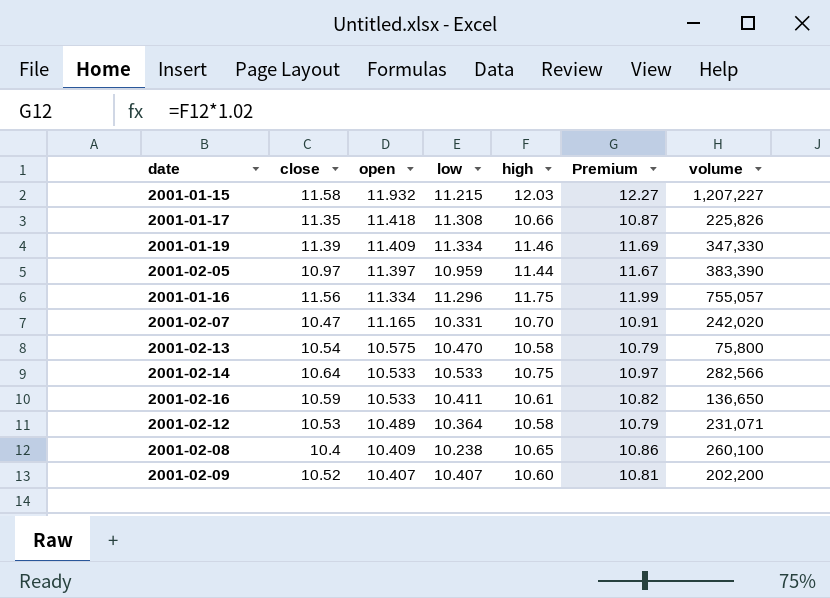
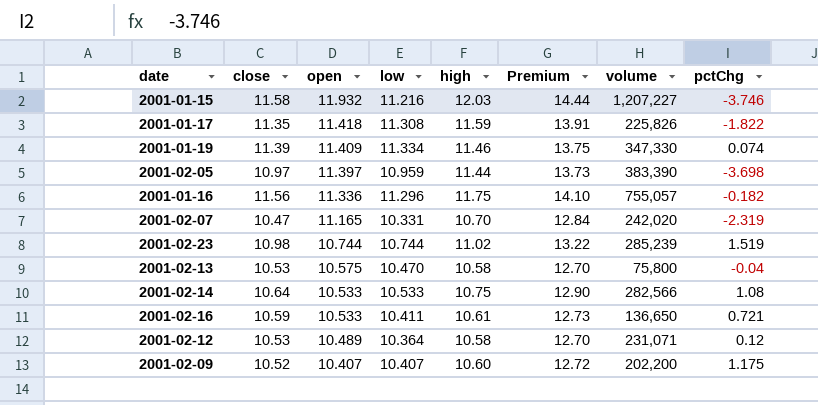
column Premium | formula: [high] * 1.02 -> [high] * 1.2
column pctChg | position: none -> 8
row 2001-02-08: 10.4 | 10.409 | 10.238 | 10.65 | 10.86 | 260,100 -> none
2001-01-15 | low: 11.215 -> 11.216
2001-01-17 | high: 10.66 -> 11.59
2001-01-16 | open: 11.334 -> 11.336
row 2001-02-23: none -> 10.98 | 10.744 | 10.744 | 11.02 | 13.22 | 285,239 | 1.519
2001-02-13 | close: 10.54 -> 10.53

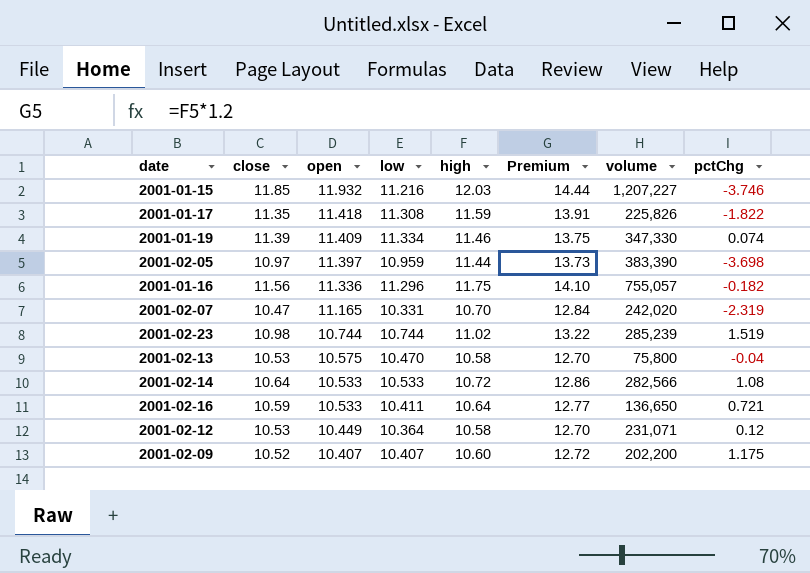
2001-01-15 | close: 11.58 -> 11.85
2001-02-14 | high: 10.75 -> 10.72
2001-02-14 | Premium: 12.90 -> 12.86
2001-02-16 | high: 10.61 -> 10.64
2001-02-16 | Premium: 12.73 -> 12.77
2001-02-12 | open: 10.489 -> 10.449

